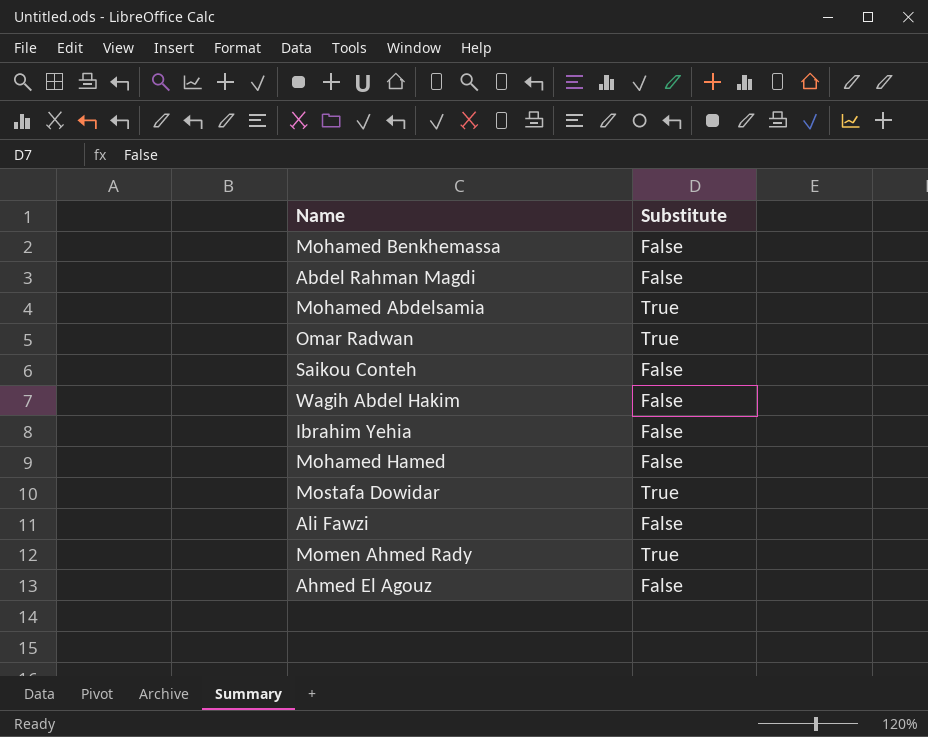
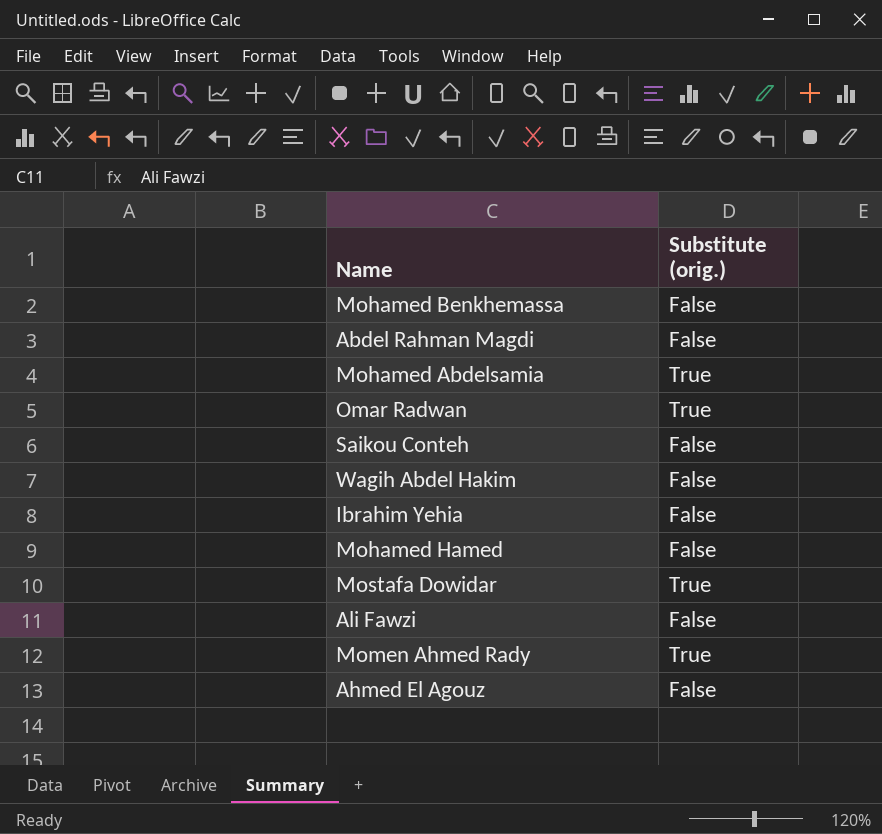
column name: Substitute -> Substitute (orig.)

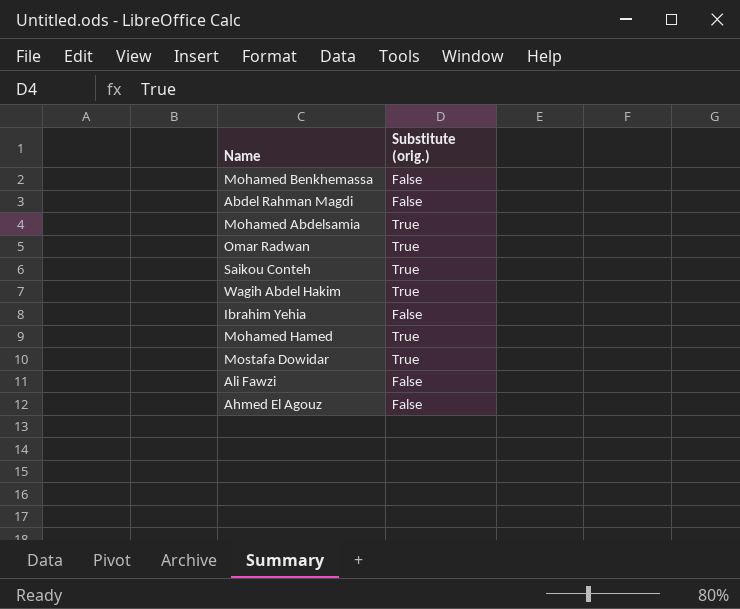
row Momen Ahmed Rady: True -> none
Saikou Conteh | Substitute (orig.): False -> True
Wagih Abdel Hakim | Substitute (orig.): False -> True
Mohamed Hamed | Substitute (orig.): False -> True

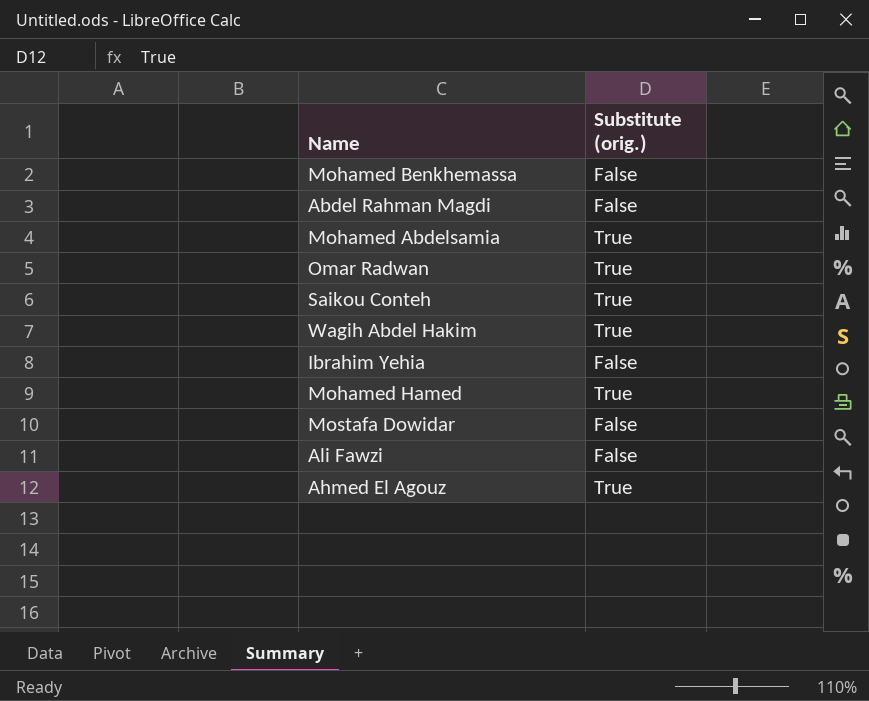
Mostafa Dowidar | Substitute (orig.): True -> False
Ahmed El Agouz | Substitute (orig.): False -> True

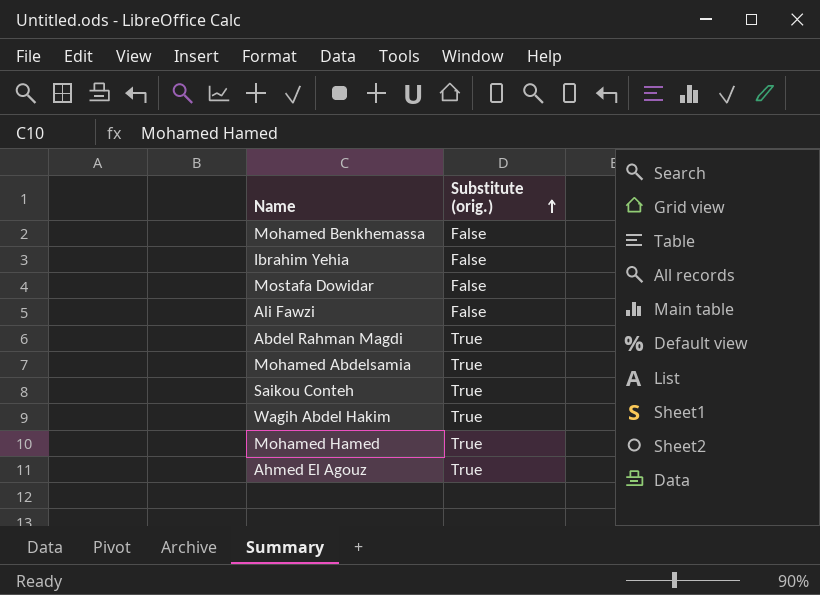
row order: none -> Substitute (orig.) ascending
row Omar Radwan: True -> none
Abdel Rahman Magdi | Substitute (orig.): False -> True

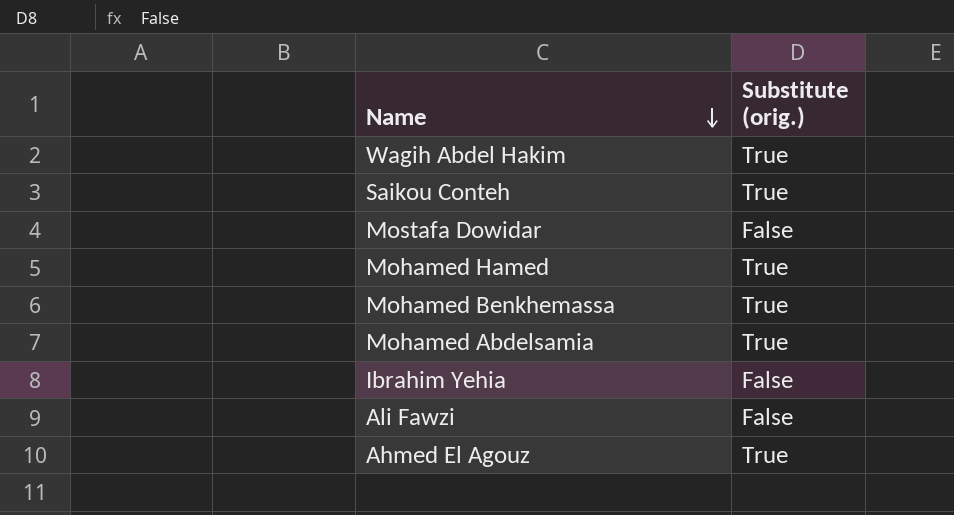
row order: Substitute (orig.) ascending -> Name descending
row Abdel Rahman Magdi: True -> none
Mohamed Benkhemassa | Substitute (orig.): False -> True

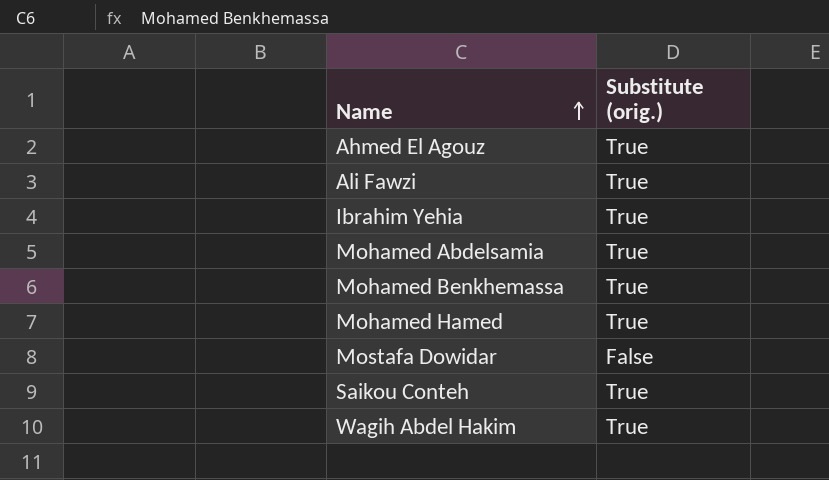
row order: Name descending -> Name ascending
Ali Fawzi | Substitute (orig.): False -> True
Ibrahim Yehia | Substitute (orig.): False -> True

